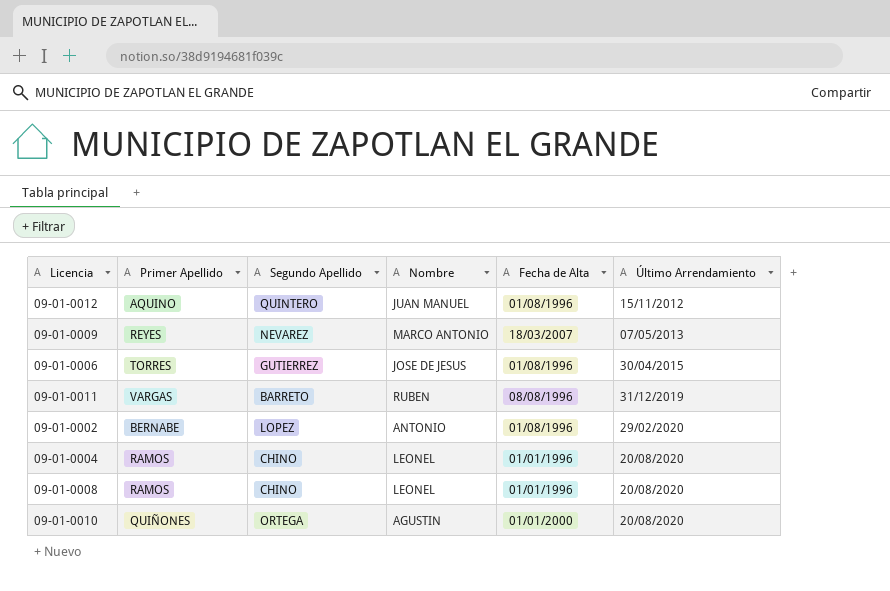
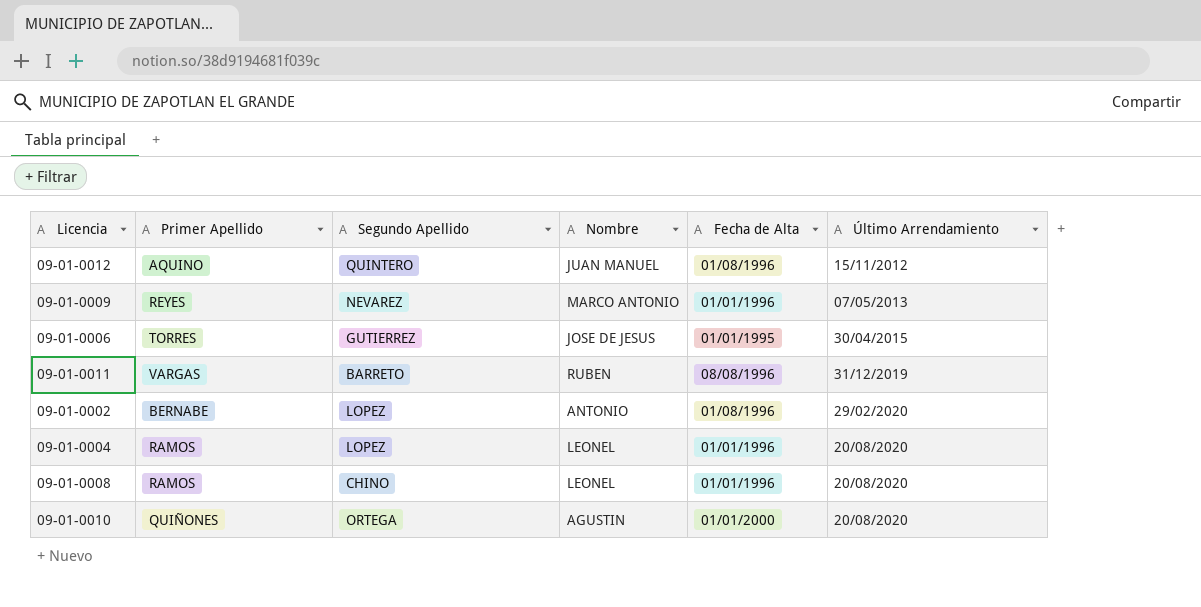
09-01-0009 | Fecha de Alta: 18/03/2007 -> 01/01/1996
09-01-0006 | Fecha de Alta: 01/08/1996 -> 01/01/1995
09-01-0004 | Segundo Apellido: CHINO -> LOPEZ

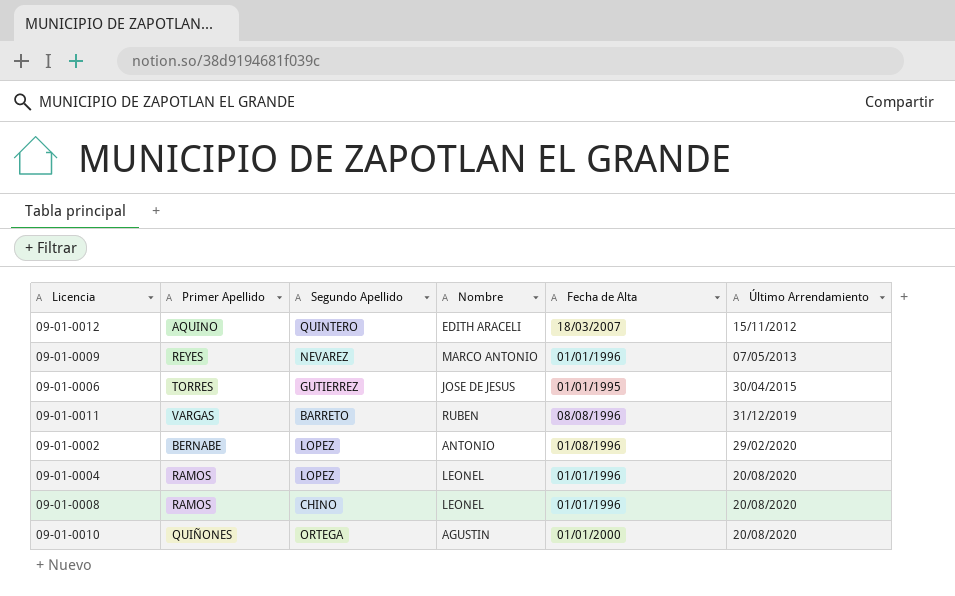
09-01-0012 | Nombre: JUAN MANUEL -> EDITH ARACELI
09-01-0012 | Fecha de Alta: 01/08/1996 -> 18/03/2007

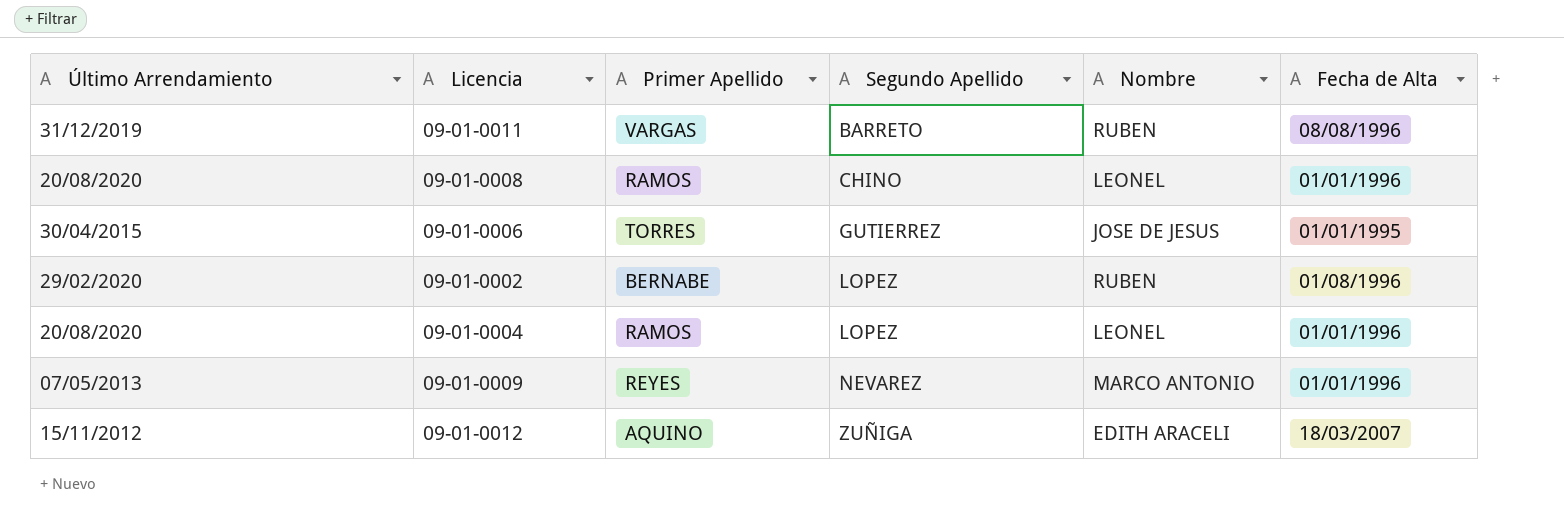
row order: Último Arrendamiento ascending -> Segundo Apellido ascending
column Último Arrendamiento | position: 6 -> 1
row 09-01-0010: QUIÑONES | ORTEGA | AGUSTIN | 01/01/2000 | 20/08/2020 -> none
09-01-0002 | Nombre: ANTONIO -> RUBEN
09-01-0012 | Segundo Apellido: QUINTERO -> ZUÑIGA

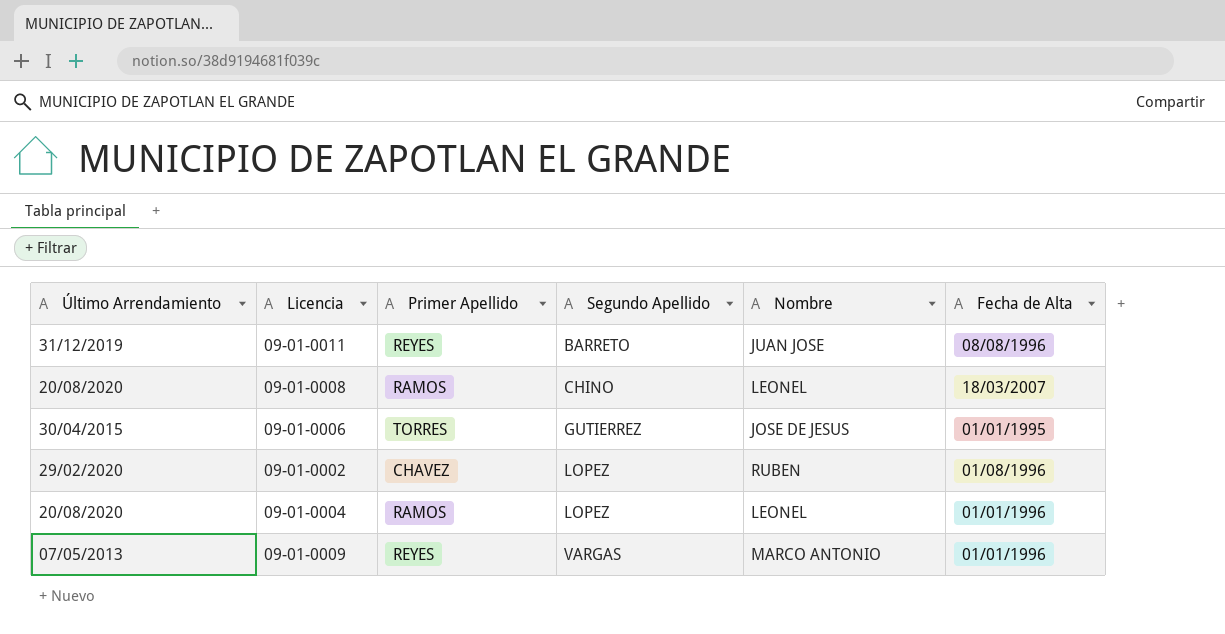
row 09-01-0012: 15/11/2012 | AQUINO | ZUÑIGA | EDITH ARACELI | 18/03/2007 -> none
09-01-0011 | Primer Apellido: VARGAS -> REYES
09-01-0011 | Nombre: RUBEN -> JUAN JOSE
09-01-0008 | Fecha de Alta: 01/01/1996 -> 18/03/2007
09-01-0002 | Primer Apellido: BERNABE -> CHAVEZ
09-01-0009 | Segundo Apellido: NEVAREZ -> VARGAS

